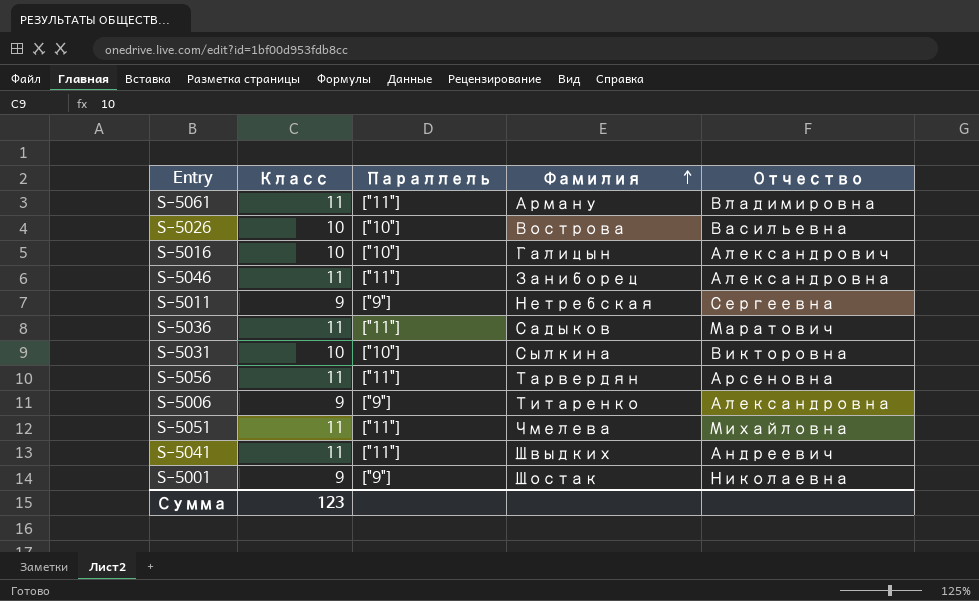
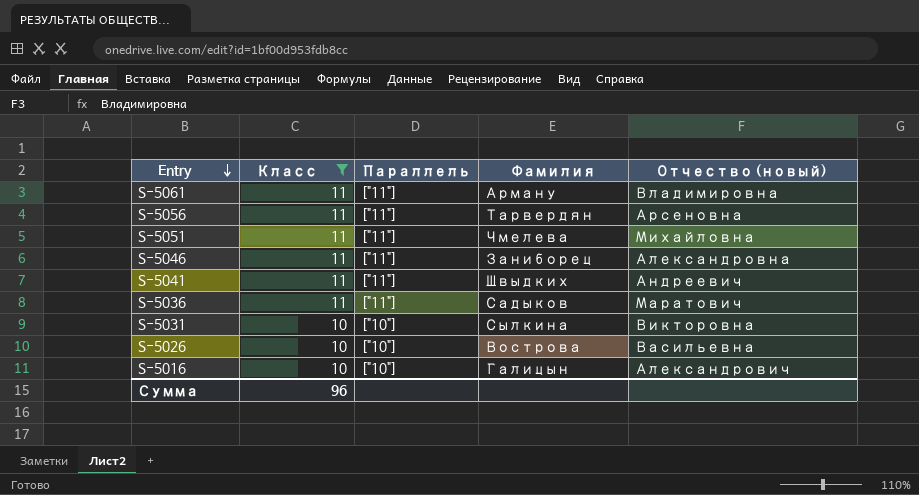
filter: none -> Класс != 9
row order: Фамилия ascending -> Entry descending
column name: Отчество -> Отчество (новый)
Сумма | Класс: 123 -> 96

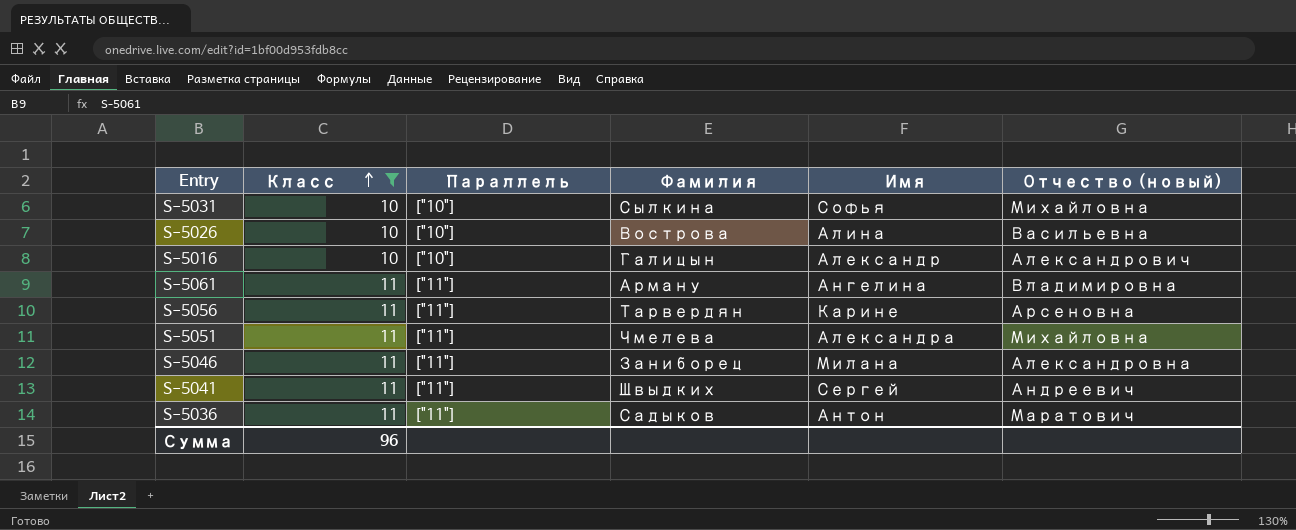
row order: Entry descending -> Класс ascending
column Имя | position: none -> 5
S-5031 | Отчество (новый): Викторовна -> Михайловна

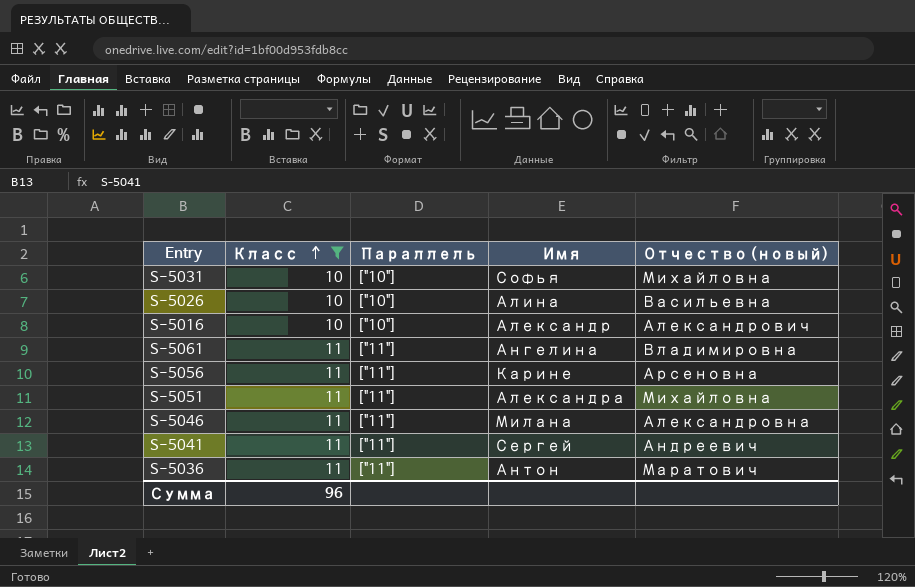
column Фамилия | position: 4 -> none

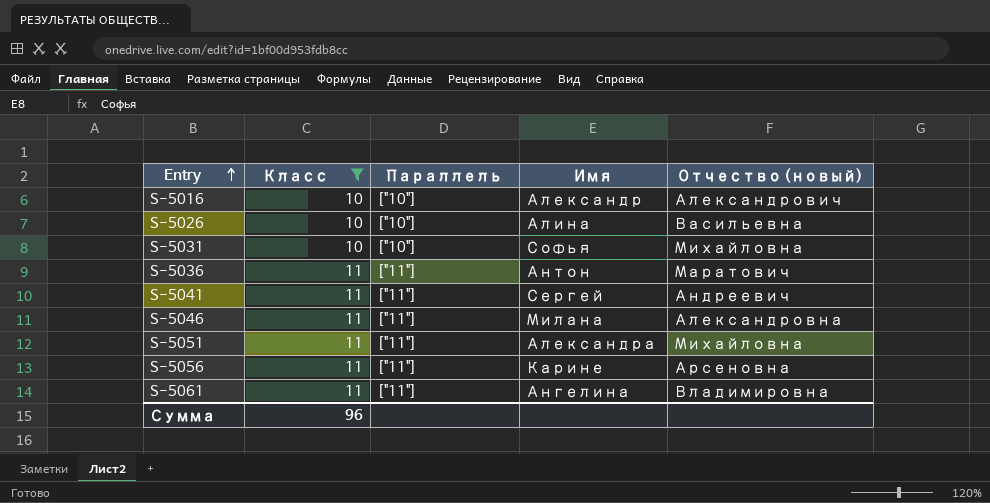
row order: Класс ascending -> Entry ascending

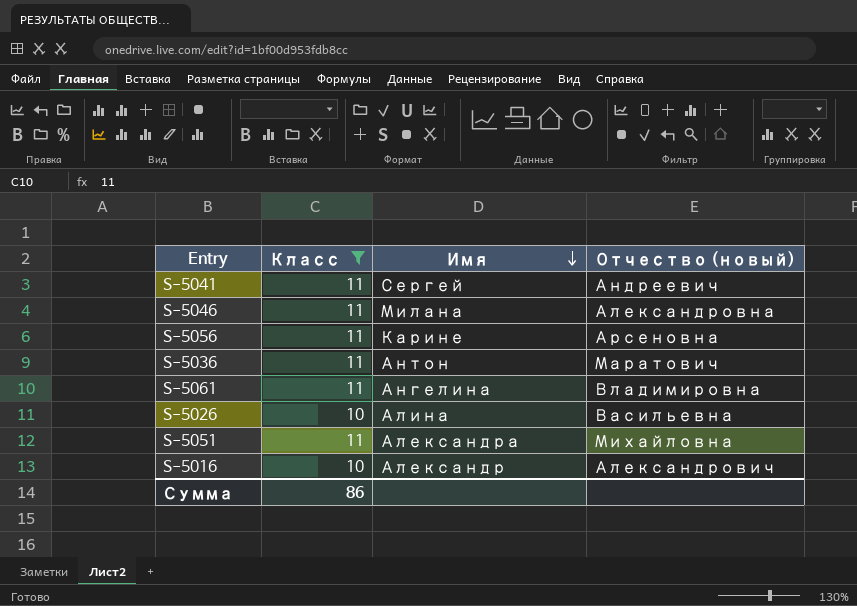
row order: Entry ascending -> Имя descending
column Параллель | position: 3 -> none
row S-5031: 10 | ["10"] | Софья | Михайловна -> none
Сумма | Класс: 96 -> 86

